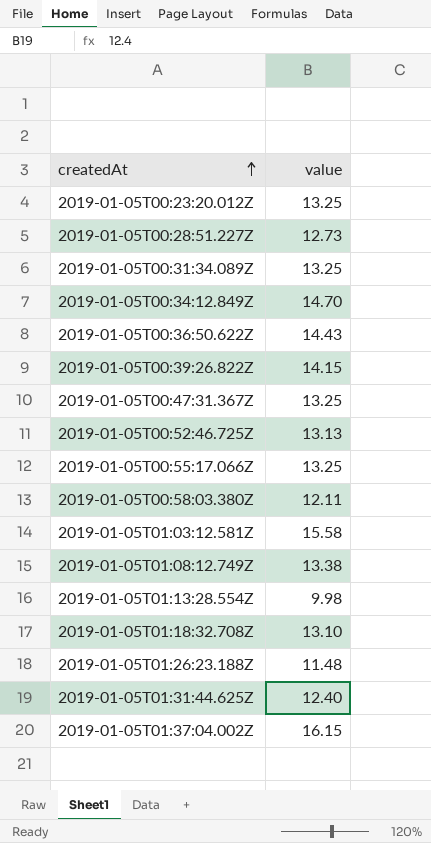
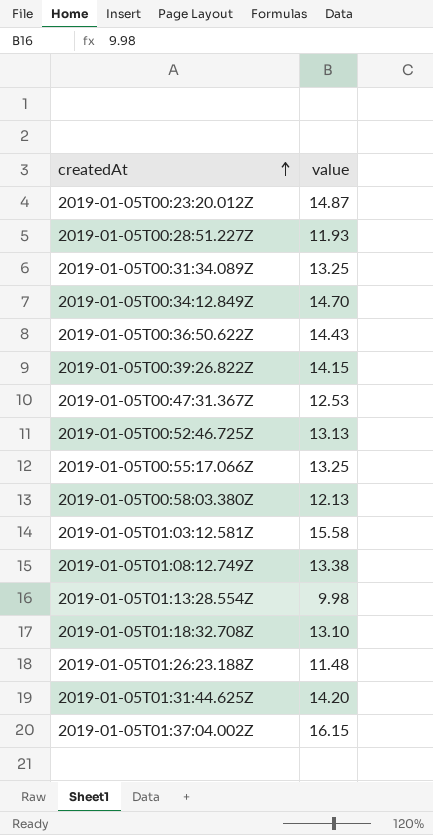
2019-01-05T00:23:20.012Z | value: 13.25 -> 14.87
2019-01-05T00:28:51.227Z | value: 12.73 -> 11.93
2019-01-05T00:47:31.367Z | value: 13.25 -> 12.53
2019-01-05T00:58:03.380Z | value: 12.11 -> 12.13
2019-01-05T01:31:44.625Z | value: 12.40 -> 14.20

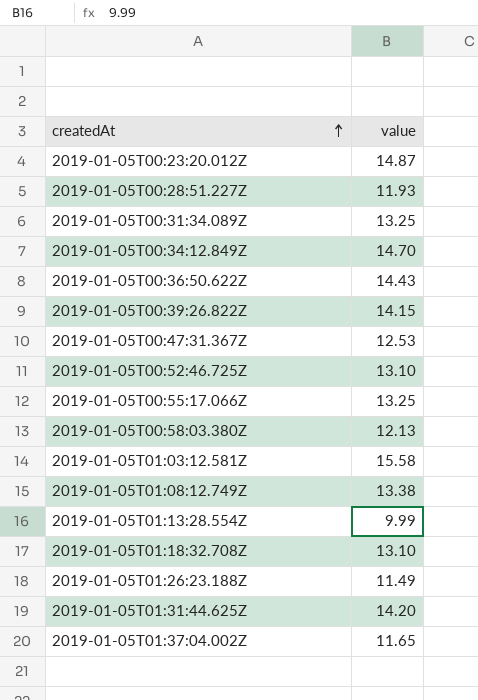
2019-01-05T00:52:46.725Z | value: 13.13 -> 13.10
2019-01-05T01:13:28.554Z | value: 9.98 -> 9.99
2019-01-05T01:26:23.188Z | value: 11.48 -> 11.49
2019-01-05T01:37:04.002Z | value: 16.15 -> 11.65

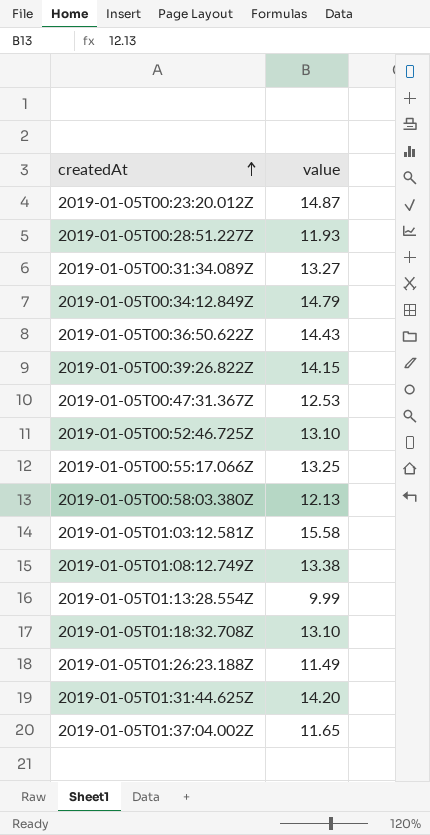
2019-01-05T00:31:34.089Z | value: 13.25 -> 13.27
2019-01-05T00:34:12.849Z | value: 14.70 -> 14.79

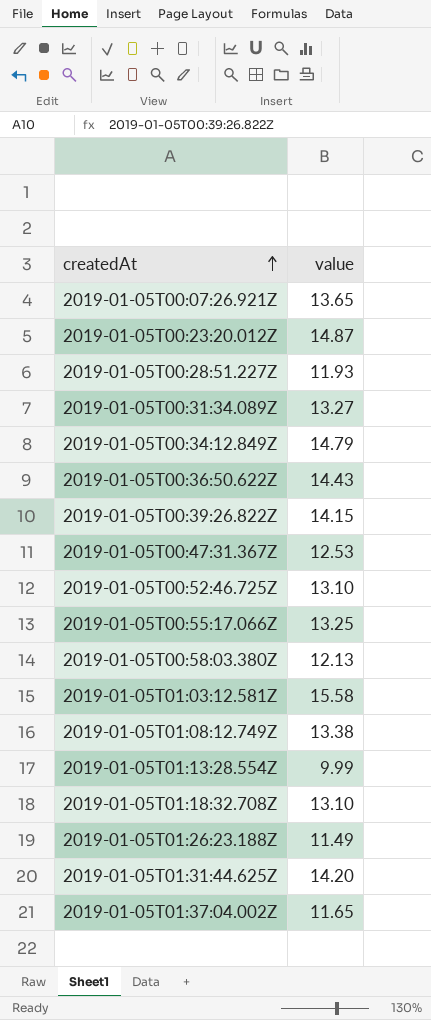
row 2019-01-05T00:07:26.921Z: none -> 13.65

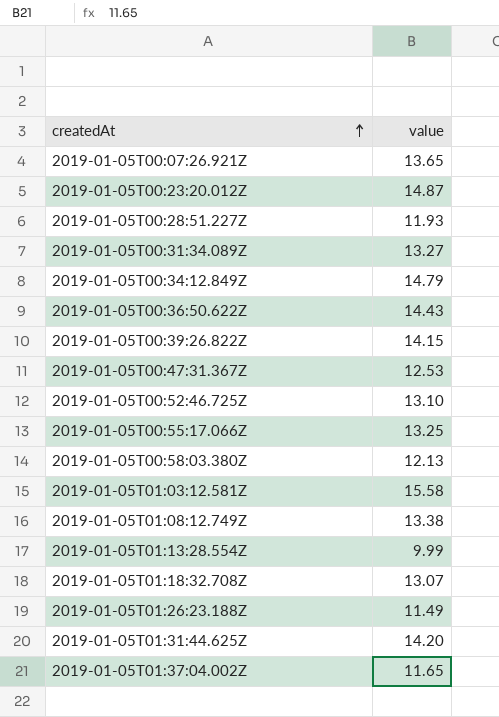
2019-01-05T01:18:32.708Z | value: 13.10 -> 13.07

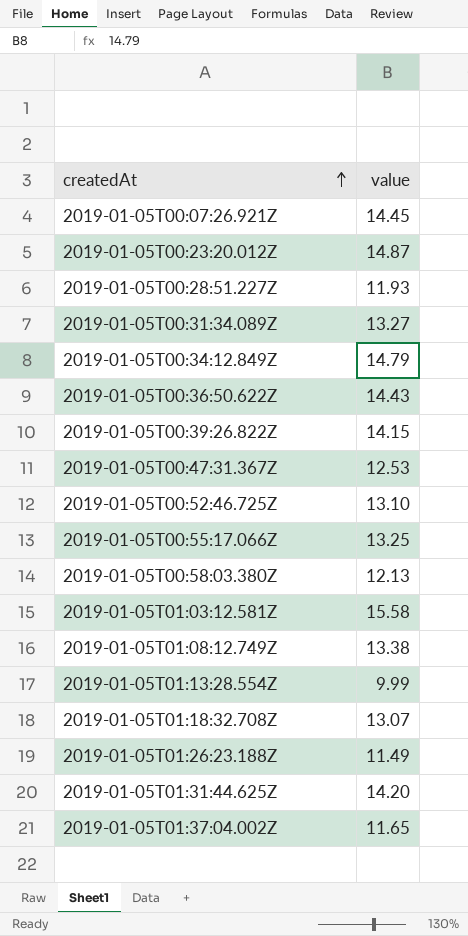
2019-01-05T00:07:26.921Z | value: 13.65 -> 14.45

